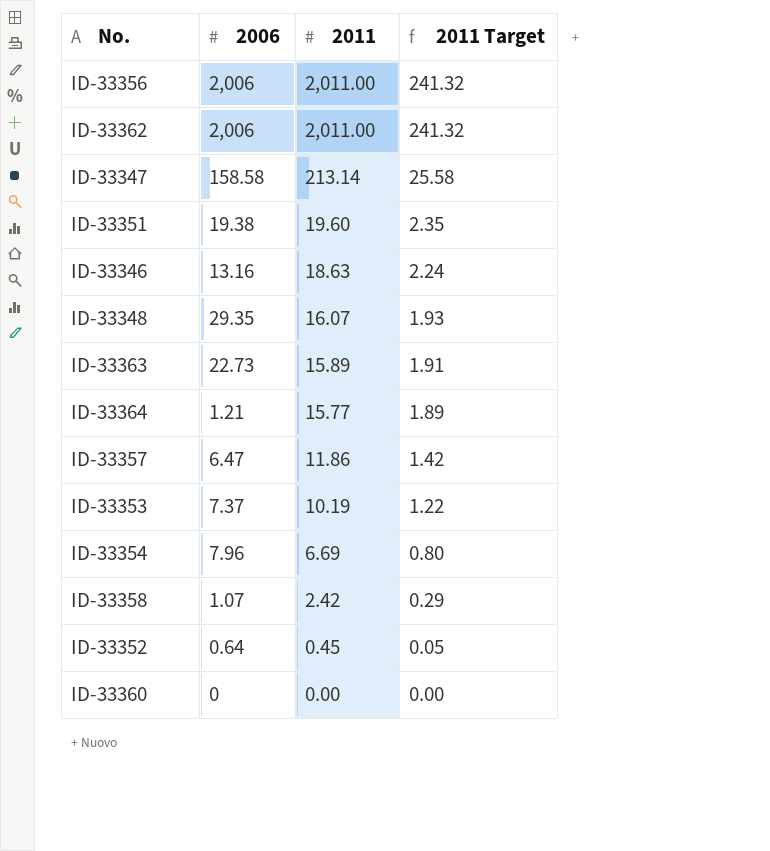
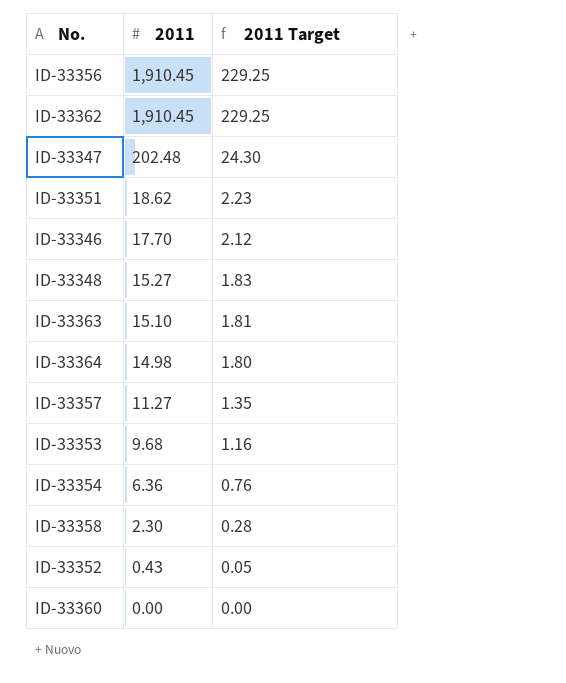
column 2006 | position: 2 -> none
ID-33356 | 2011: 2,011.00 -> 1,910.45
ID-33356 | 2011 Target: 241.32 -> 229.25
ID-33362 | 2011: 2,011.00 -> 1,910.45
ID-33362 | 2011 Target: 241.32 -> 229.25
ID-33347 | 2011: 213.14 -> 202.48
ID-33347 | 2011 Target: 25.58 -> 24.30
ID-33351 | 2011: 19.60 -> 18.62
ID-33351 | 2011 Target: 2.35 -> 2.23
ID-33346 | 2011: 18.63 -> 17.70
ID-33346 | 2011 Target: 2.24 -> 2.12
ID-33348 | 2011: 16.07 -> 15.27
ID-33348 | 2011 Target: 1.93 -> 1.83
ID-33363 | 2011: 15.89 -> 15.10
ID-33363 | 2011 Target: 1.91 -> 1.81
ID-33364 | 2011: 15.77 -> 14.98
ID-33364 | 2011 Target: 1.89 -> 1.80
ID-33357 | 2011: 11.86 -> 11.27
ID-33357 | 2011 Target: 1.42 -> 1.35
ID-33353 | 2011: 10.19 -> 9.68
ID-33353 | 2011 Target: 1.22 -> 1.16
ID-33354 | 2011: 6.69 -> 6.36
ID-33354 | 2011 Target: 0.80 -> 0.76
ID-33358 | 2011: 2.42 -> 2.30
ID-33358 | 2011 Target: 0.29 -> 0.28
ID-33352 | 2011: 0.45 -> 0.43

